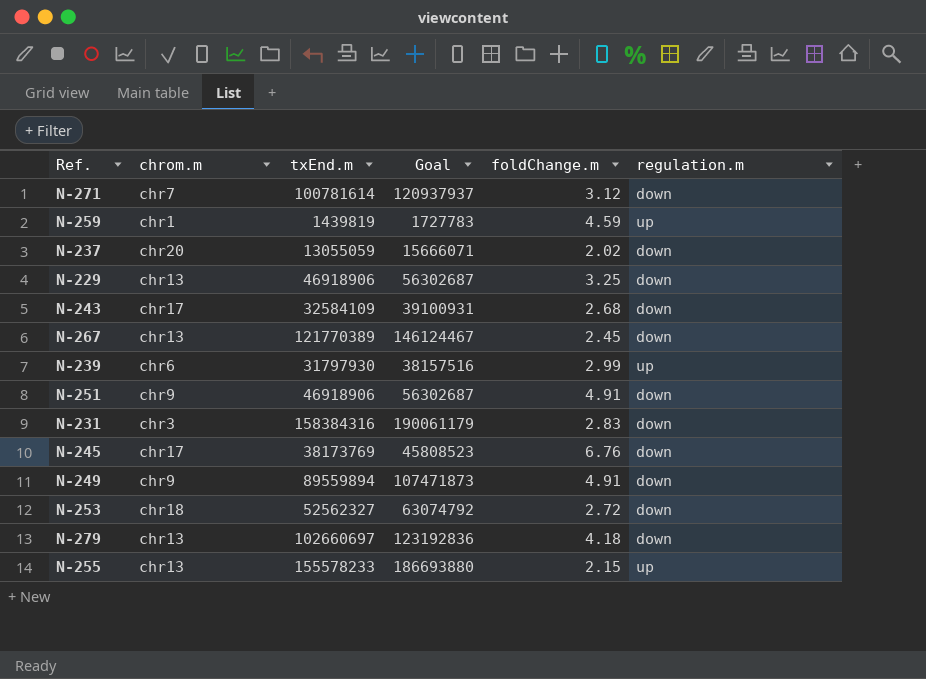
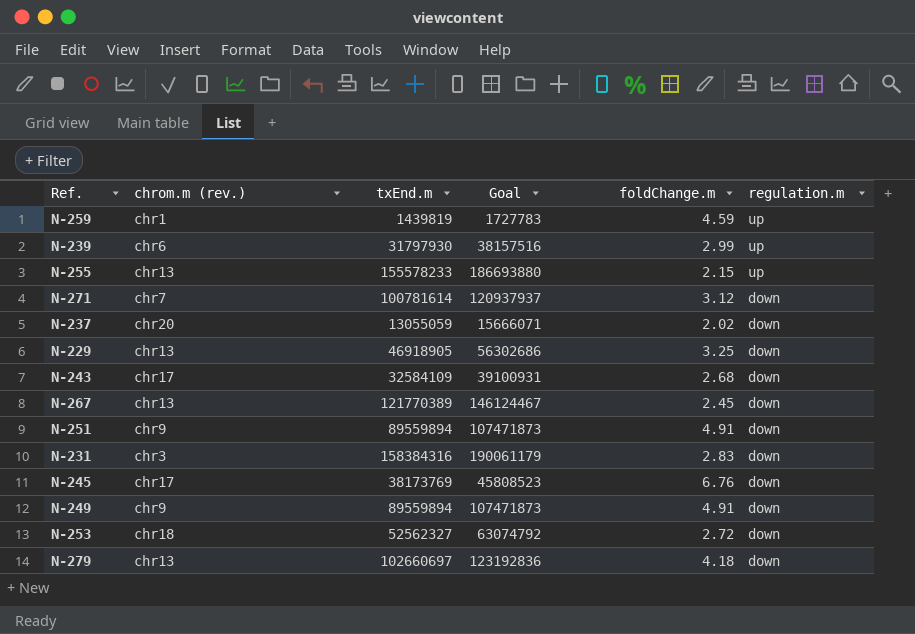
row order: none -> regulation.m descending
column name: chrom.m -> chrom.m (rev.)
N-229 | txEnd.m: 46918906 -> 46918905
N-229 | Goal: 56302687 -> 56302686
N-251 | txEnd.m: 46918906 -> 89559894
N-251 | Goal: 56302687 -> 107471873

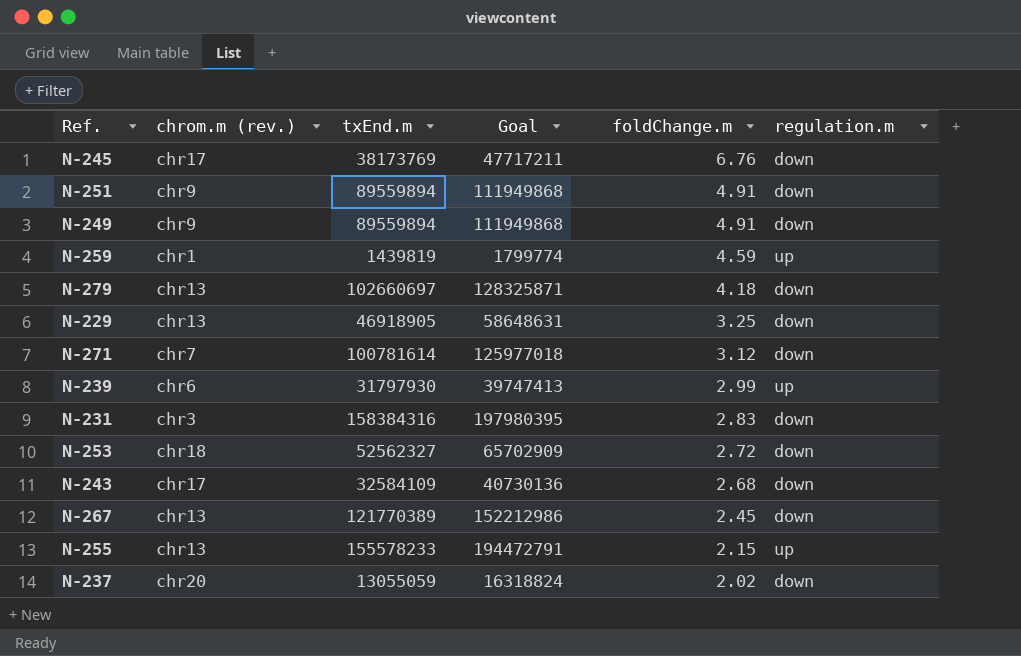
row order: regulation.m descending -> foldChange.m descending
column Goal | formula: [txEnd.m] * 1.2 -> [txEnd.m] * 1.25

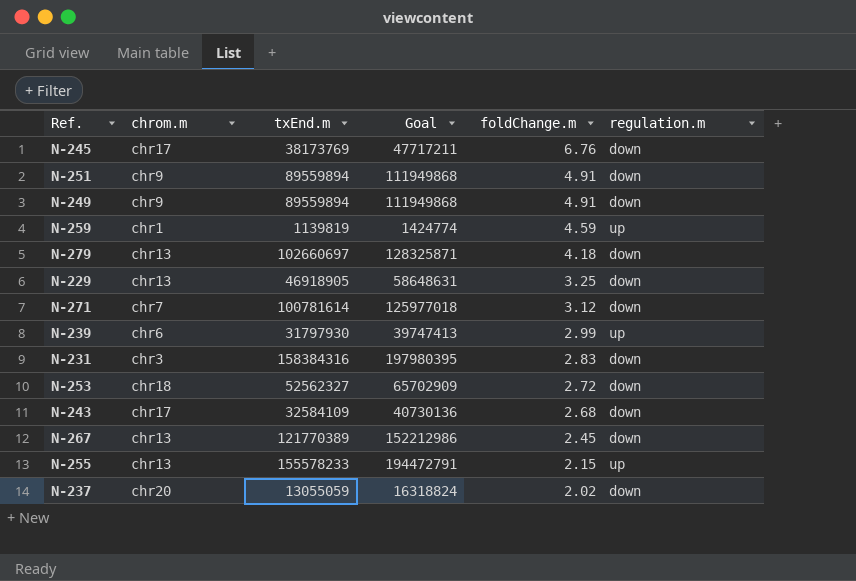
column name: chrom.m (rev.) -> chrom.m
N-259 | txEnd.m: 1439819 -> 1139819
N-259 | Goal: 1799774 -> 1424774

